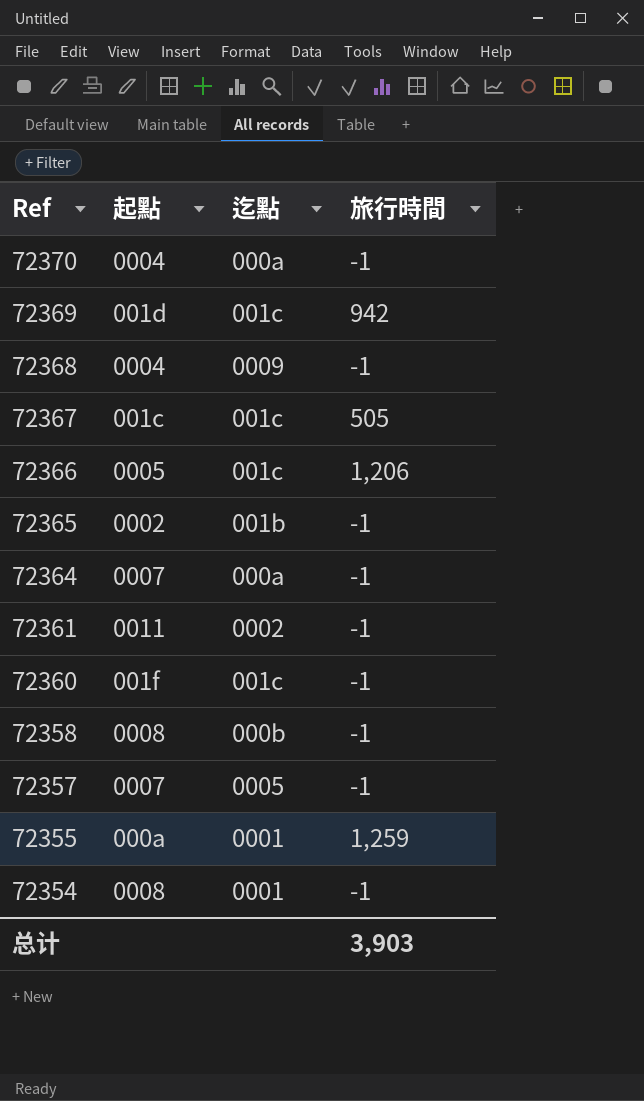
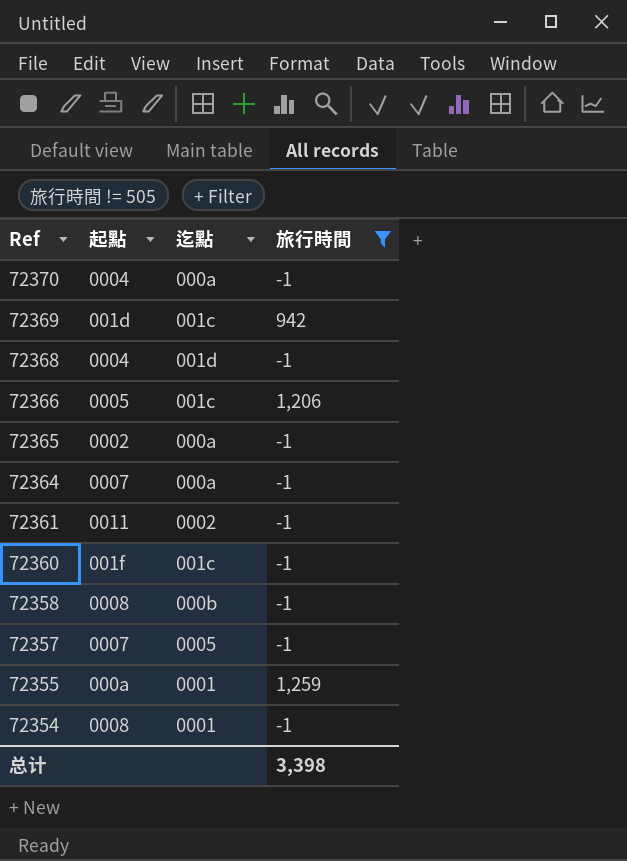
filter: none -> 旅行時間 != 505
72368 | 迄點: 0009 -> 001d
72365 | 迄點: 001b -> 000a
总计 | 旅行時間: 3,903 -> 3,398

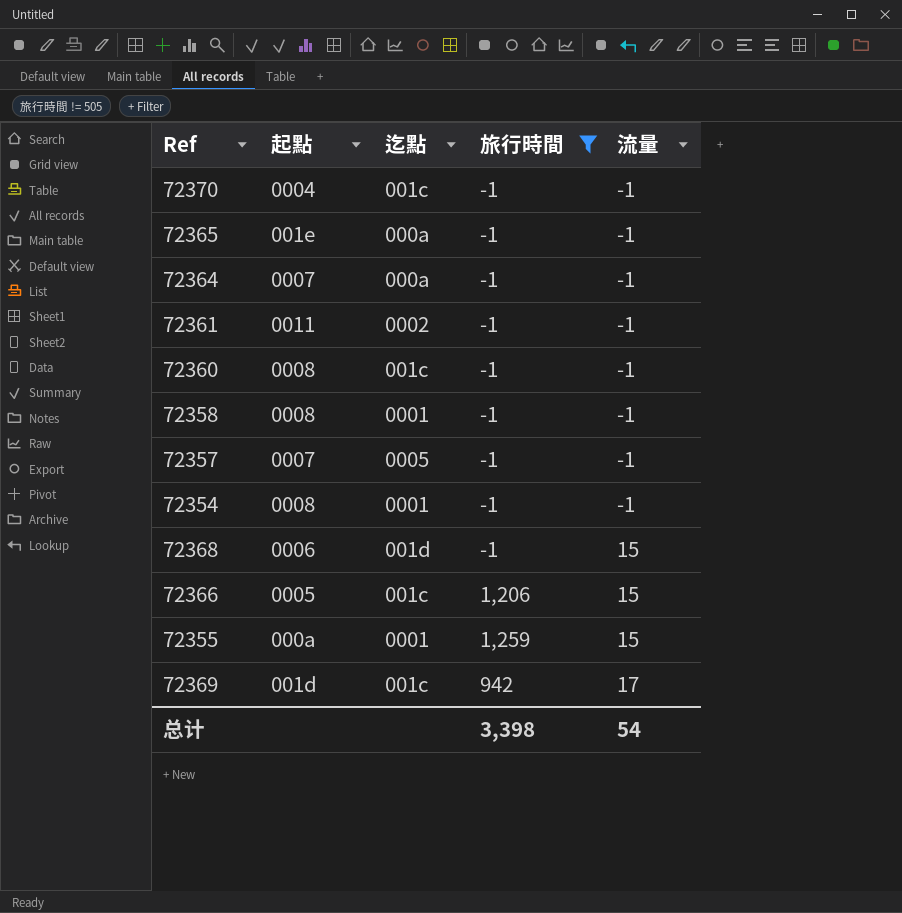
row order: Ref descending -> 流量 ascending
column 流量 | position: none -> 5
72370 | 迄點: 000a -> 001c
72365 | 起點: 0002 -> 001e
72360 | 起點: 001f -> 0008
72358 | 迄點: 000b -> 0001
72368 | 起點: 0004 -> 0006

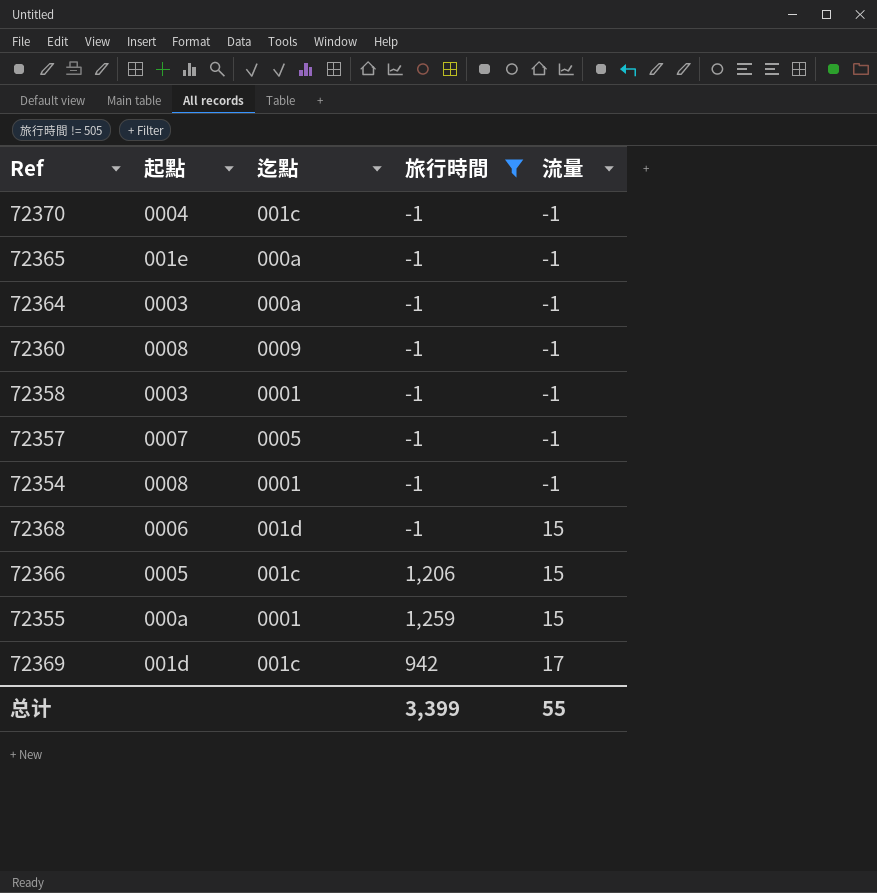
row 72361: 0011 | 0002 | -1 | -1 -> none
72364 | 起點: 0007 -> 0003
72360 | 迄點: 001c -> 0009
72358 | 起點: 0008 -> 0003
总计 | 旅行時間: 3,398 -> 3,399
总计 | 流量: 54 -> 55

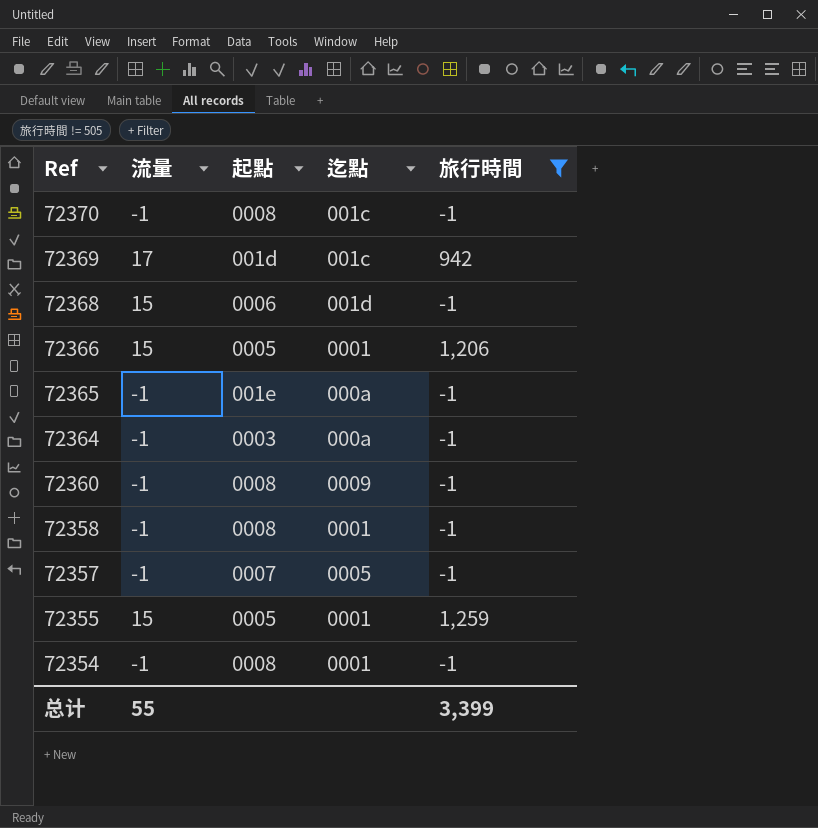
row order: 流量 ascending -> Ref descending
column 流量 | position: 5 -> 2
72370 | 起點: 0004 -> 0008
72366 | 迄點: 001c -> 0001
72358 | 起點: 0003 -> 0008
72355 | 起點: 000a -> 0005

